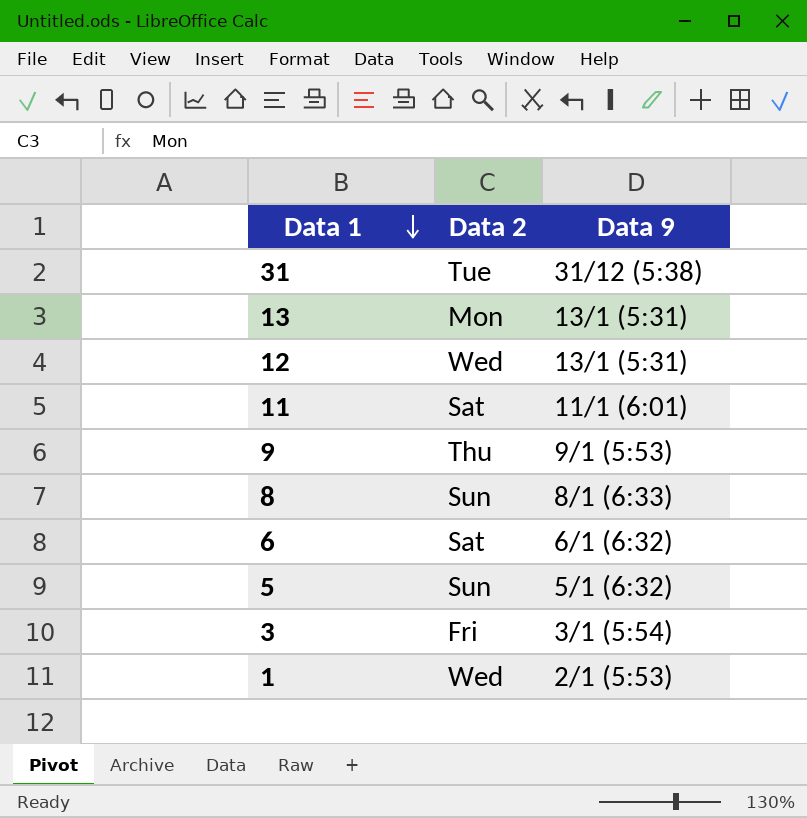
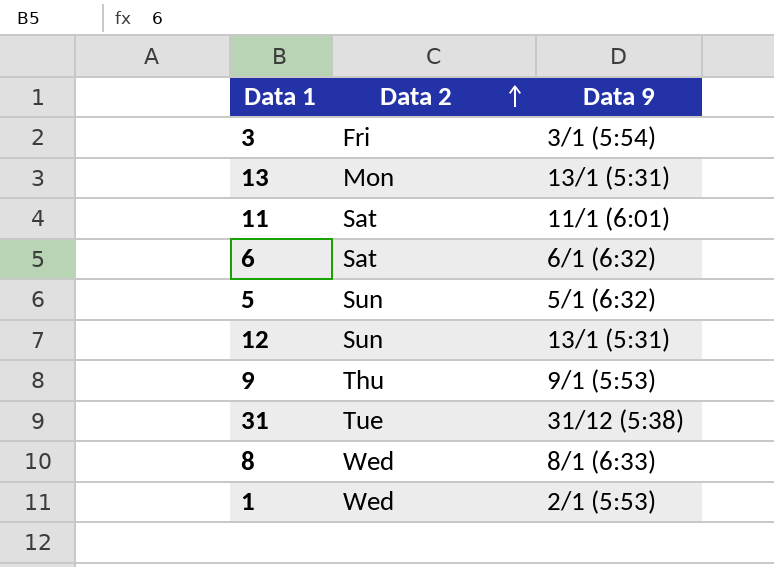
row order: Data 1 descending -> Data 2 ascending
12 | Data 2: Wed -> Sun
8 | Data 2: Sun -> Wed

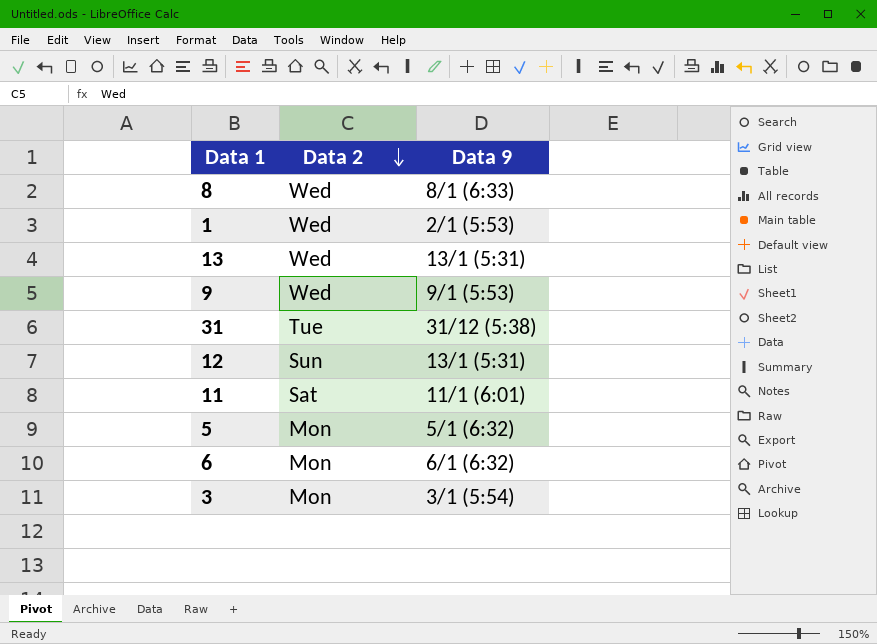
row order: Data 2 ascending -> Data 2 descending
13 | Data 2: Mon -> Wed
9 | Data 2: Thu -> Wed
5 | Data 2: Sun -> Mon
6 | Data 2: Sat -> Mon
3 | Data 2: Fri -> Mon

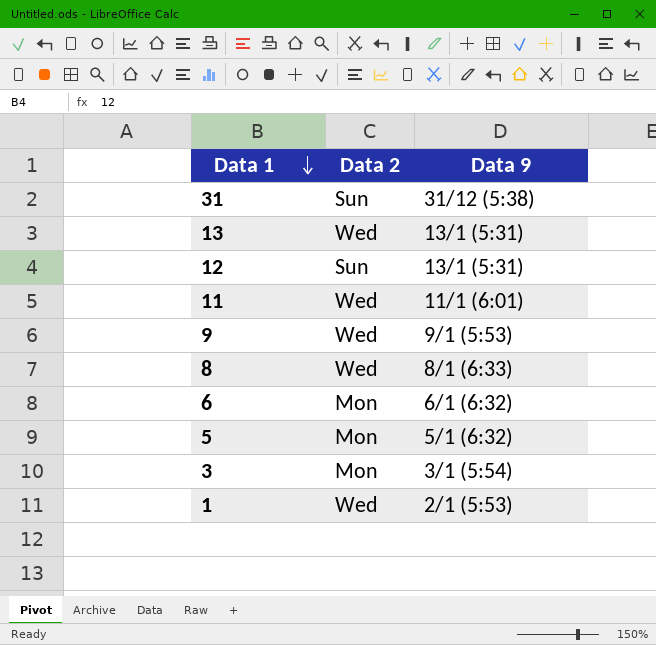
row order: Data 2 descending -> Data 1 descending
31 | Data 2: Tue -> Sun
11 | Data 2: Sat -> Wed

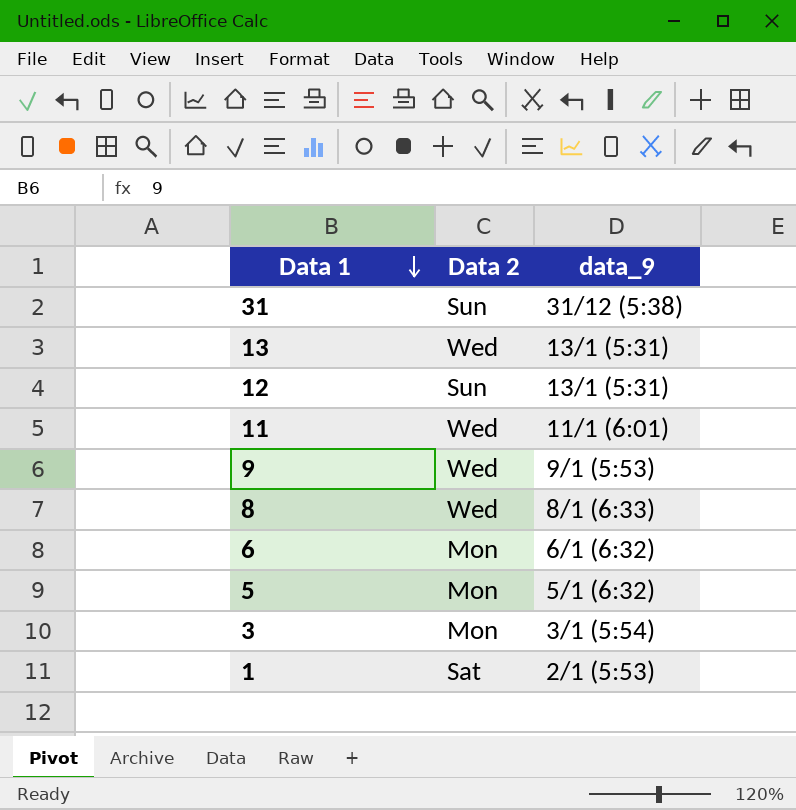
column name: Data 9 -> data_9
1 | Data 2: Wed -> Sat

